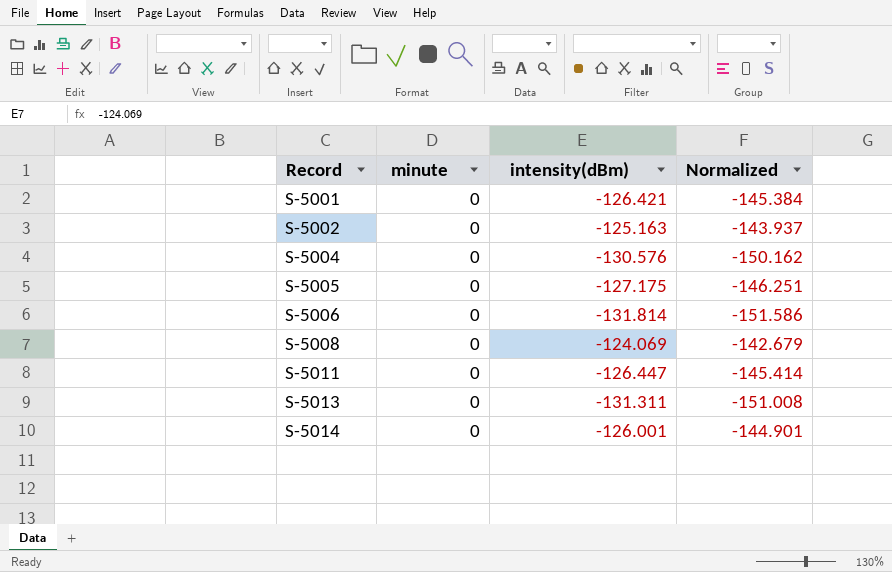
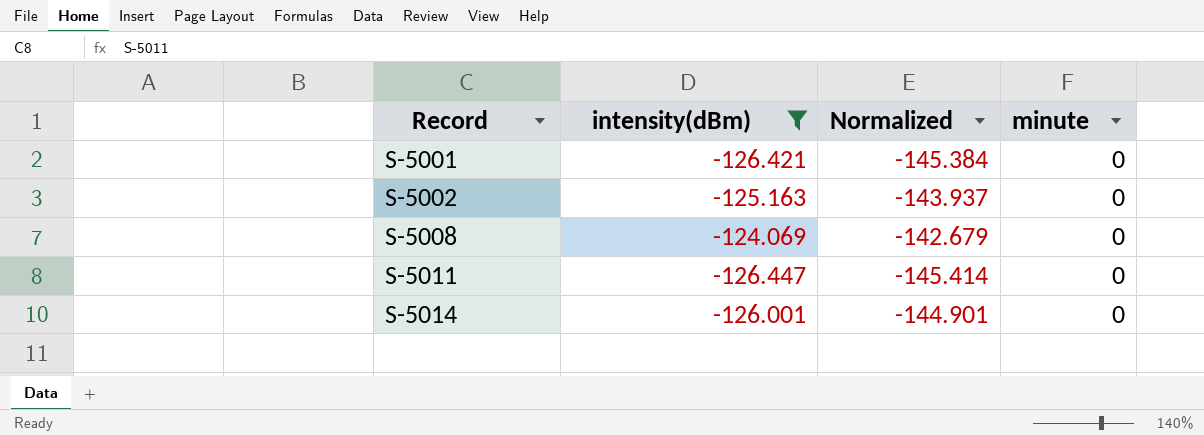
filter: none -> intensity(dBm) >= -126.447
column minute | position: 2 -> 4

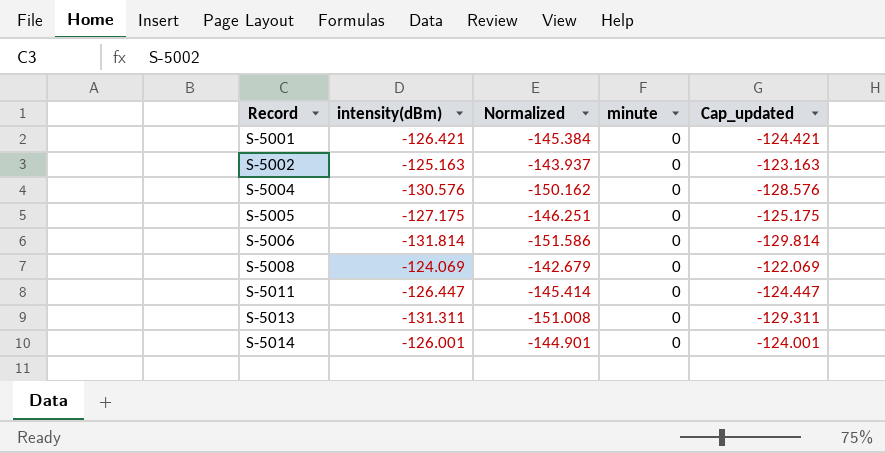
filter: intensity(dBm) >= -126.447 -> none
column Cap_updated | formula: none -> [intensity(dBm)] + 2

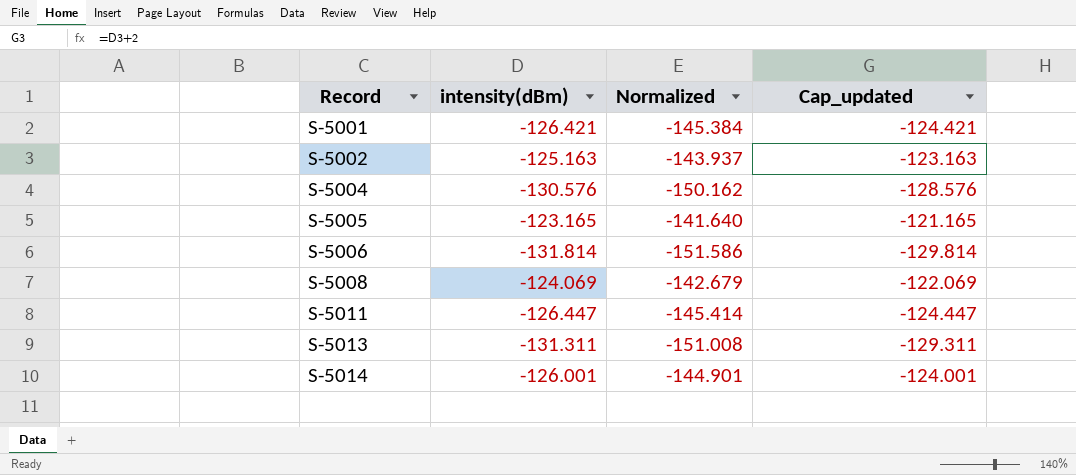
column minute | position: 4 -> none
S-5005 | intensity(dBm): -127.175 -> -123.165
S-5005 | Normalized: -146.251 -> -141.640
S-5005 | Cap_updated: -125.175 -> -121.165

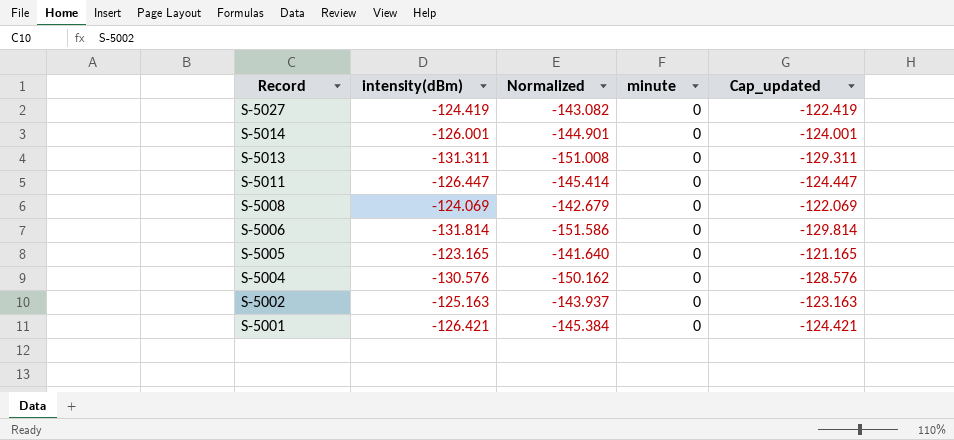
row order: Record ascending -> Record descending
column minute | position: none -> 4
row S-5027: none -> -124.419 | -143.082 | 0 | -122.419

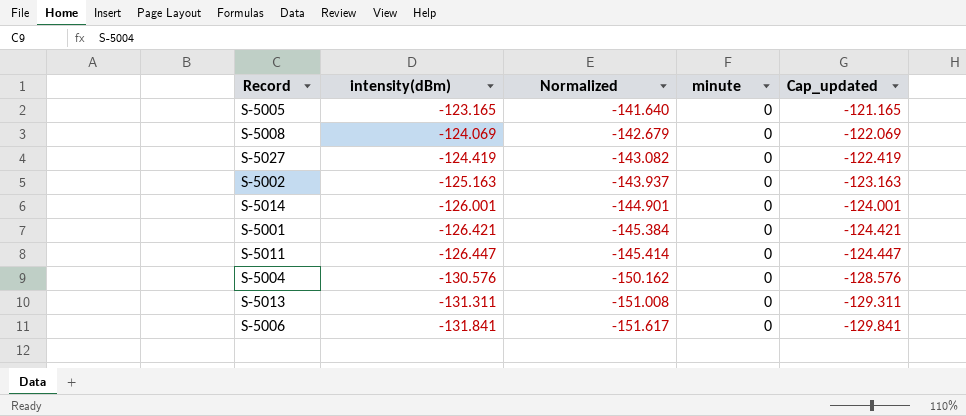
row order: Record descending -> intensity(dBm) descending
S-5006 | intensity(dBm): -131.814 -> -131.841
S-5006 | Normalized: -151.586 -> -151.617
S-5006 | Cap_updated: -129.814 -> -129.841

